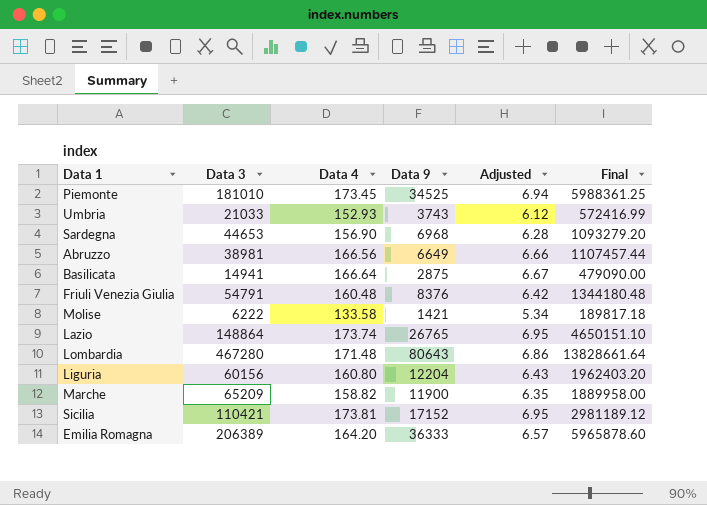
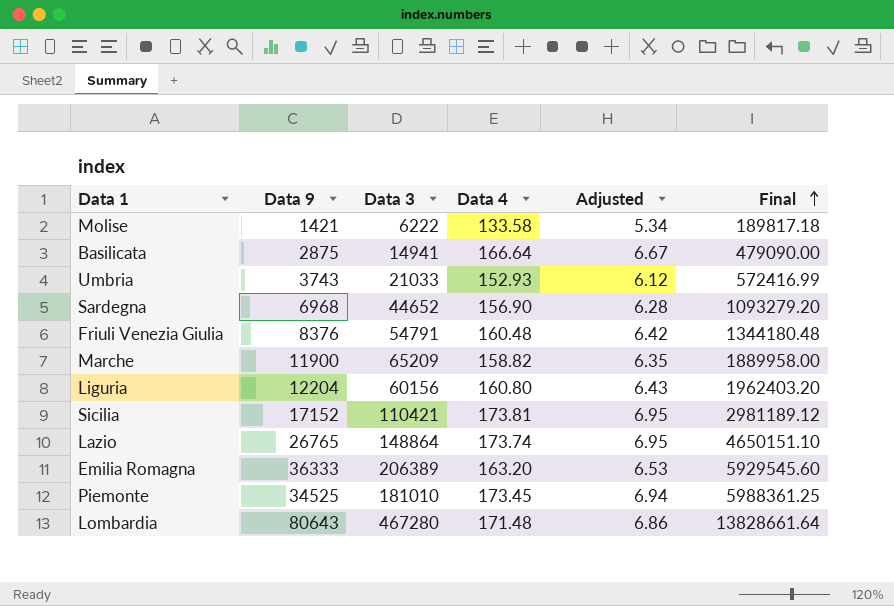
row order: none -> Final ascending
column Data 9 | position: 4 -> 2
row Abruzzo: 38981 | 166.56 | 6649 | 6.66 | 1107457.44 -> none
Sardegna | Data 3: 44653 -> 44652
Emilia Romagna | Data 4: 164.20 -> 163.20
Emilia Romagna | Adjusted: 6.57 -> 6.53
Emilia Romagna | Final: 5965878.60 -> 5929545.60

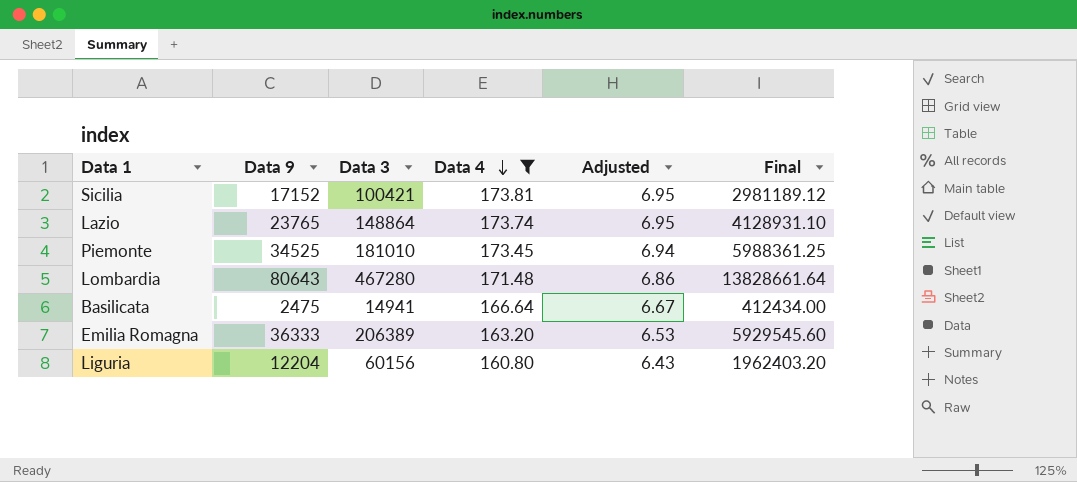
filter: none -> Data 4 >= 160.80
row order: Final ascending -> Data 4 descending
Sicilia | Data 3: 110421 -> 100421
Lazio | Data 9: 26765 -> 23765
Lazio | Final: 4650151.10 -> 4128931.10
Basilicata | Data 9: 2875 -> 2475
Basilicata | Final: 479090.00 -> 412434.00

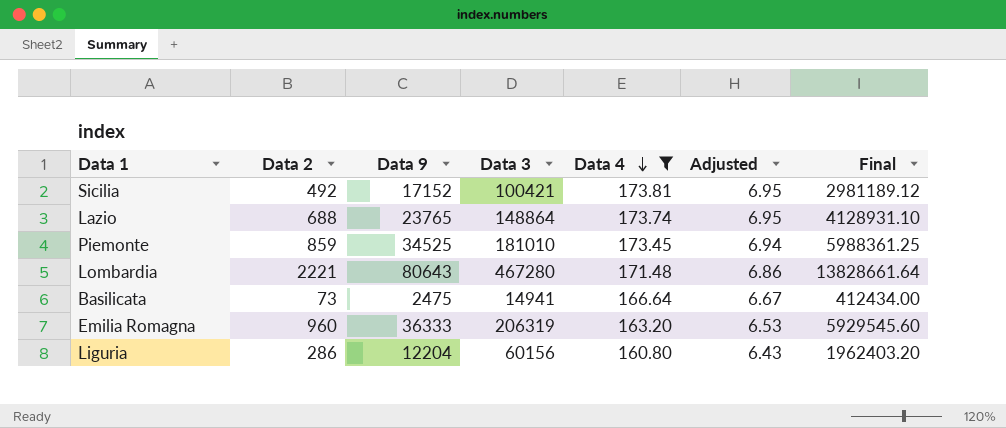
column Data 2 | position: none -> 2
Emilia Romagna | Data 3: 206389 -> 206319

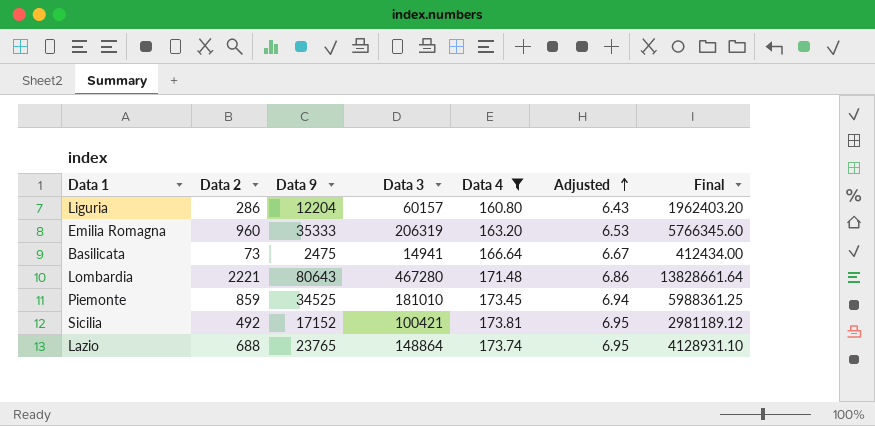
row order: Data 4 descending -> Adjusted ascending
Liguria | Data 3: 60156 -> 60157
Emilia Romagna | Data 9: 36333 -> 35333
Emilia Romagna | Final: 5929545.60 -> 5766345.60

